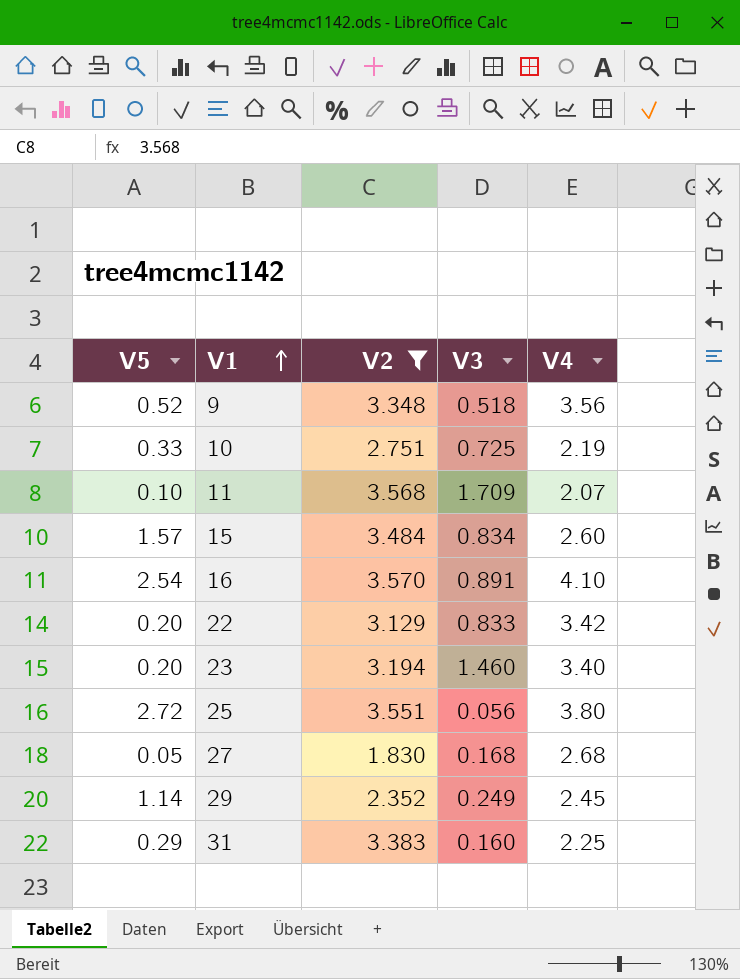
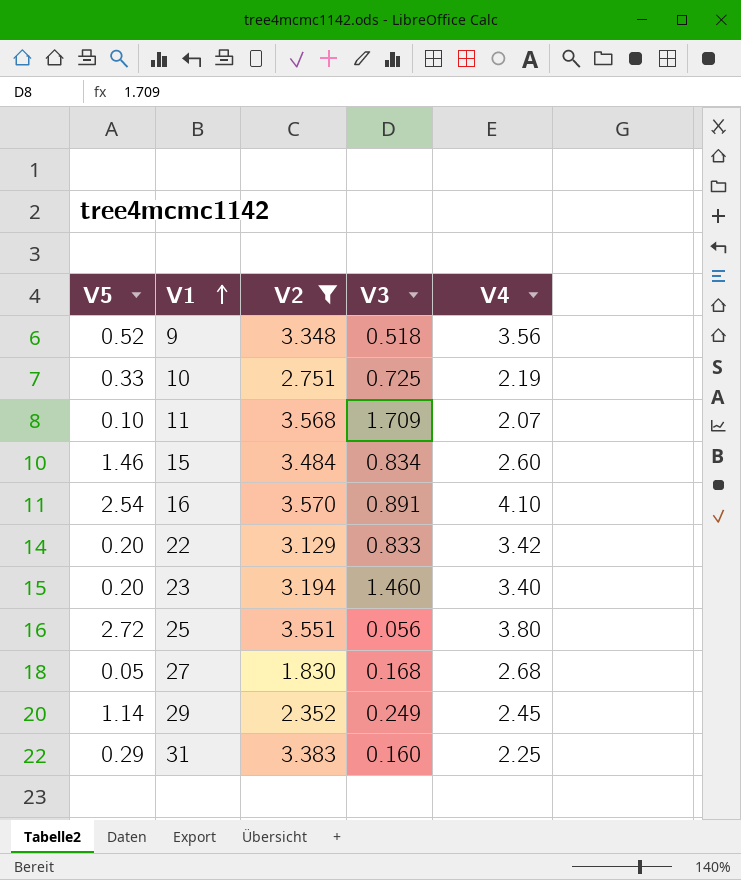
15 | V5: 1.57 -> 1.46

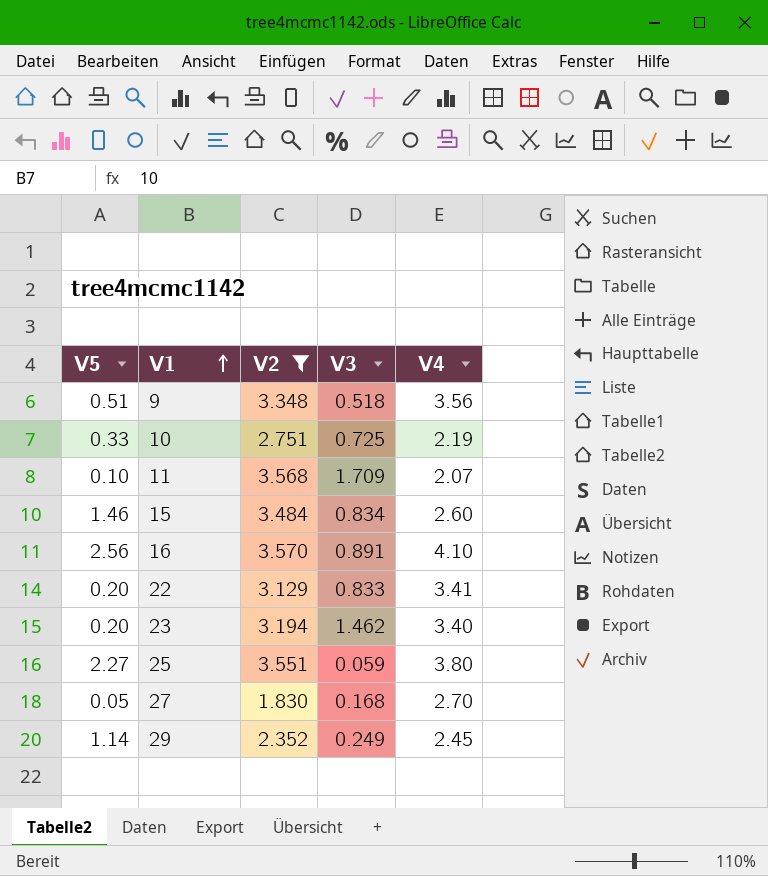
row 31: 0.29 | 3.383 | 0.160 | 2.25 -> none
9 | V5: 0.52 -> 0.51
16 | V5: 2.54 -> 2.56
22 | V4: 3.42 -> 3.41
23 | V3: 1.460 -> 1.462
25 | V5: 2.72 -> 2.27
25 | V3: 0.056 -> 0.059
27 | V4: 2.68 -> 2.70

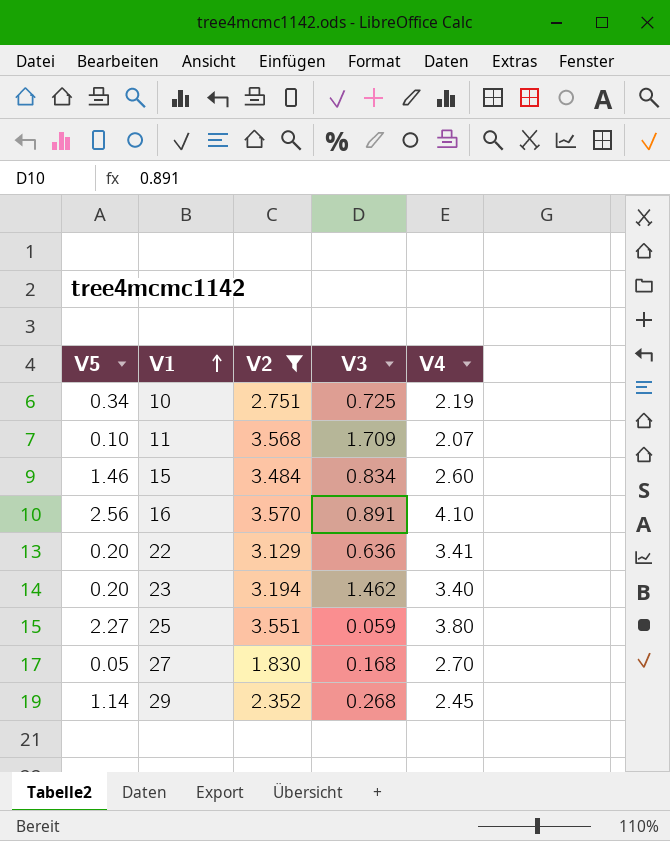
row 9: 0.51 | 3.348 | 0.518 | 3.56 -> none
10 | V5: 0.33 -> 0.34
22 | V3: 0.833 -> 0.636
29 | V3: 0.249 -> 0.268

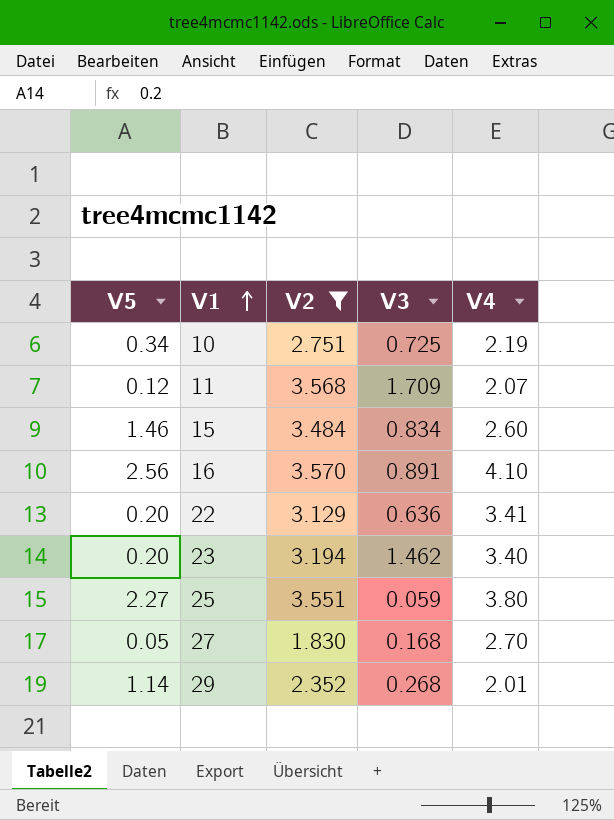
11 | V5: 0.10 -> 0.12
29 | V4: 2.45 -> 2.01

